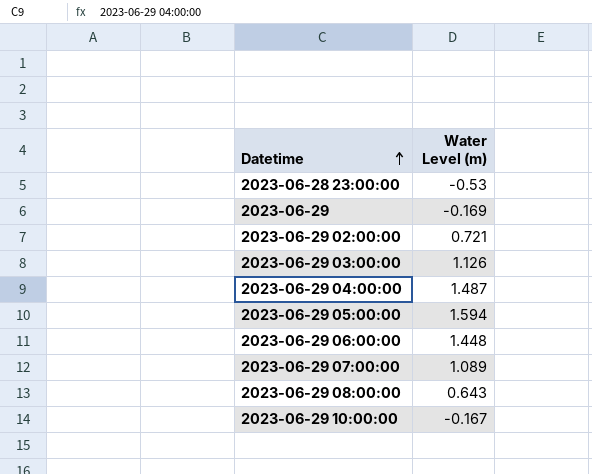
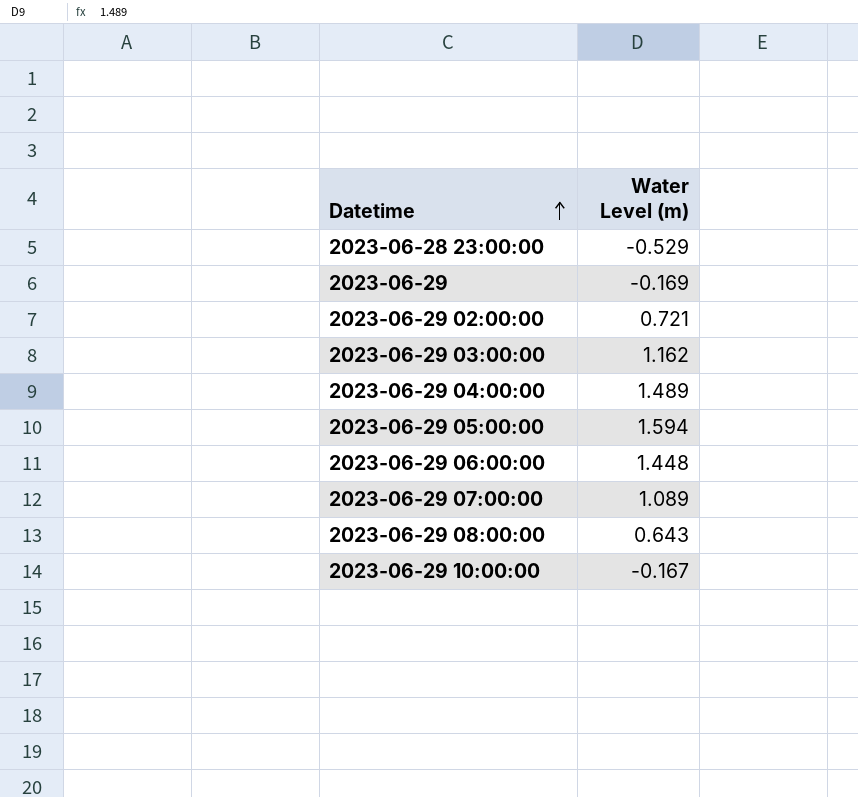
2023-06-28 23:00:00 | Water Level (m): -0.53 -> -0.529
2023-06-29 03:00:00 | Water Level (m): 1.126 -> 1.162
2023-06-29 04:00:00 | Water Level (m): 1.487 -> 1.489

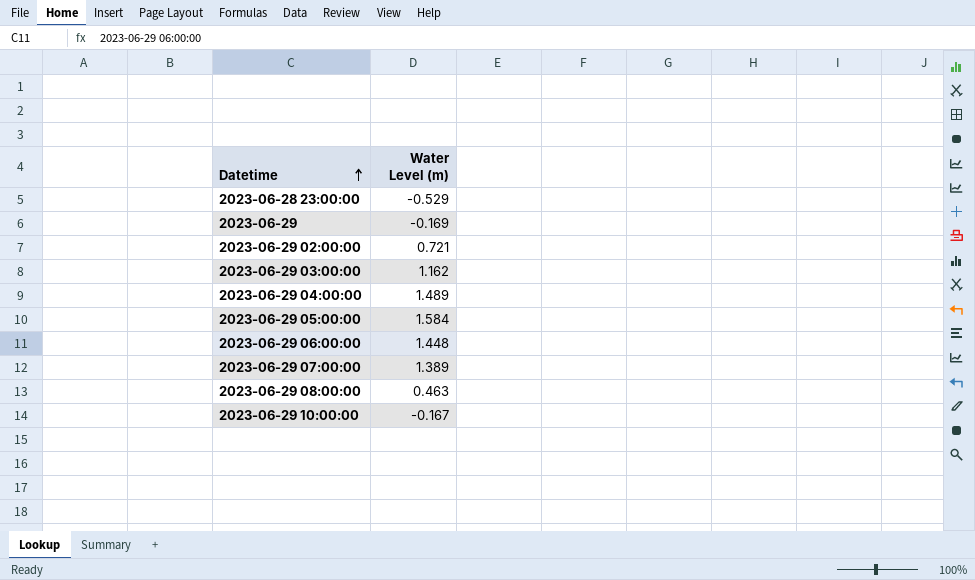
2023-06-29 05:00:00 | Water Level (m): 1.594 -> 1.584
2023-06-29 07:00:00 | Water Level (m): 1.089 -> 1.389
2023-06-29 08:00:00 | Water Level (m): 0.643 -> 0.463

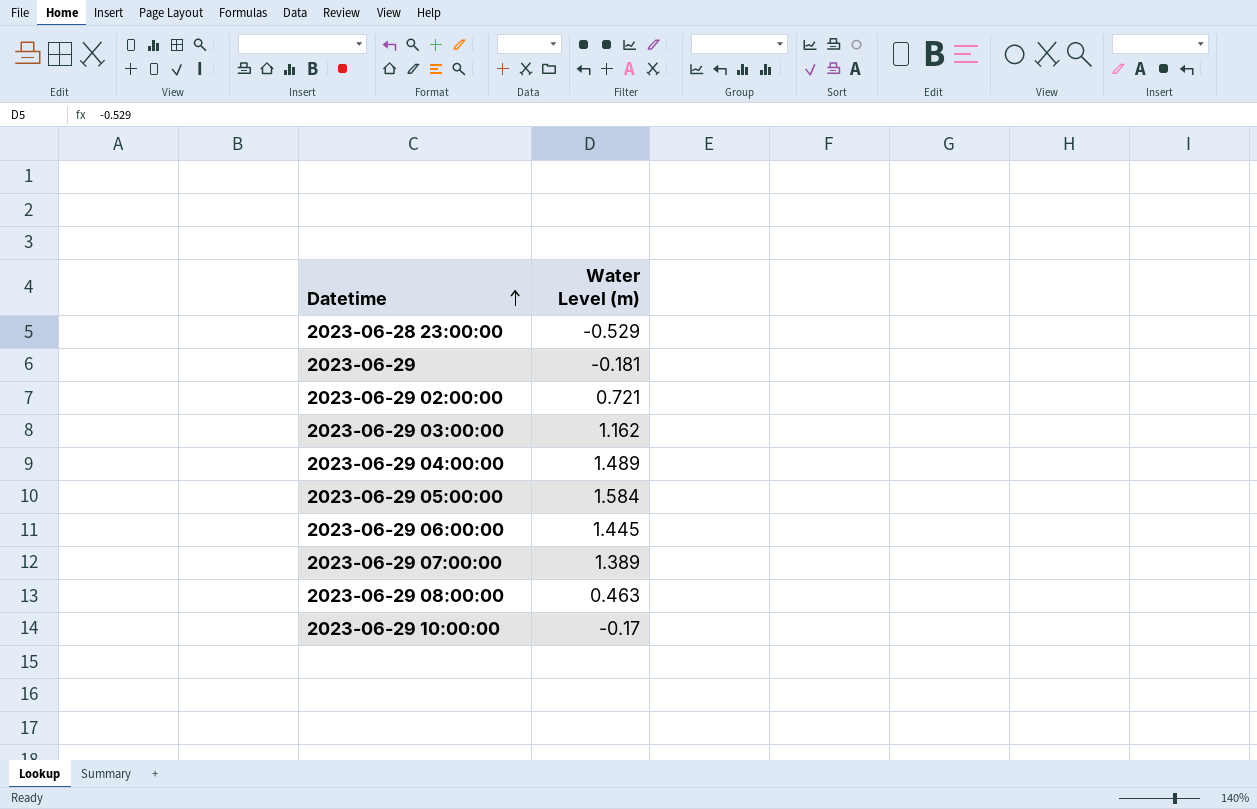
2023-06-29 | Water Level (m): -0.169 -> -0.181
2023-06-29 06:00:00 | Water Level (m): 1.448 -> 1.445
2023-06-29 10:00:00 | Water Level (m): -0.167 -> -0.17

